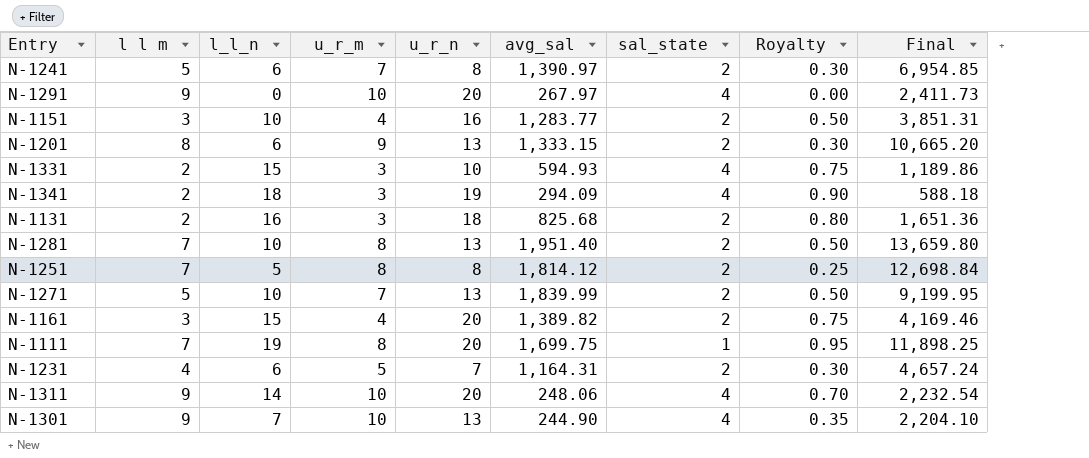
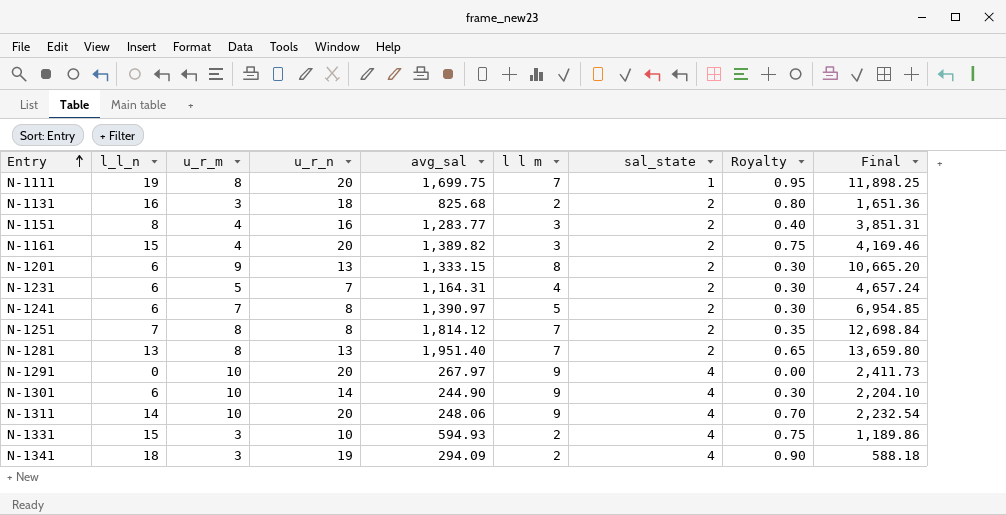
row order: none -> Entry ascending
column l l m | position: 2 -> 6
row N-1271: 5 | 10 | 7 | 13 | 1,839.99 | 2 | 0.50 | 9,199.95 -> none
N-1151 | l_l_n: 10 -> 8
N-1151 | Royalty: 0.50 -> 0.40
N-1251 | l_l_n: 5 -> 7
N-1251 | Royalty: 0.25 -> 0.35
N-1281 | l_l_n: 10 -> 13
N-1281 | Royalty: 0.50 -> 0.65
N-1301 | l_l_n: 7 -> 6
N-1301 | u_r_n: 13 -> 14
N-1301 | Royalty: 0.35 -> 0.30

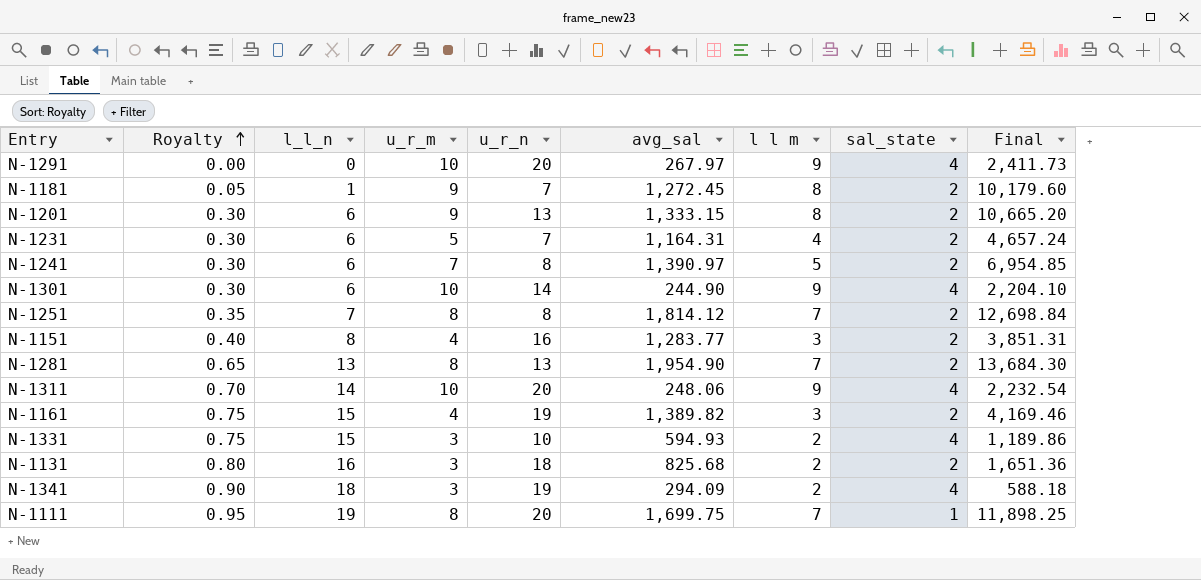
row order: Entry ascending -> Royalty ascending
column Royalty | position: 8 -> 2
row N-1181: none -> 0.05 | 1 | 9 | 7 | 1,272.45 | 8 | 2 | 10,179.60
N-1281 | avg_sal: 1,951.40 -> 1,954.90
N-1281 | Final: 13,659.80 -> 13,684.30
N-1161 | u_r_n: 20 -> 19

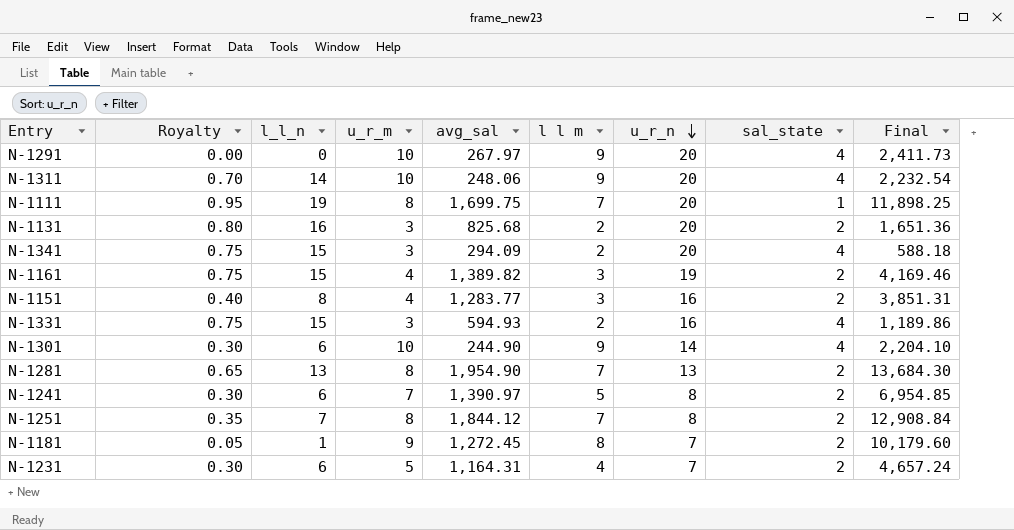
row order: Royalty ascending -> u_r_n descending
column u_r_n | position: 5 -> 7
row N-1201: 0.30 | 6 | 9 | 13 | 1,333.15 | 8 | 2 | 10,665.20 -> none
N-1131 | u_r_n: 18 -> 20
N-1341 | Royalty: 0.90 -> 0.75
N-1341 | l_l_n: 18 -> 15
N-1341 | u_r_n: 19 -> 20
N-1331 | u_r_n: 10 -> 16
N-1251 | avg_sal: 1,814.12 -> 1,844.12
N-1251 | Final: 12,698.84 -> 12,908.84

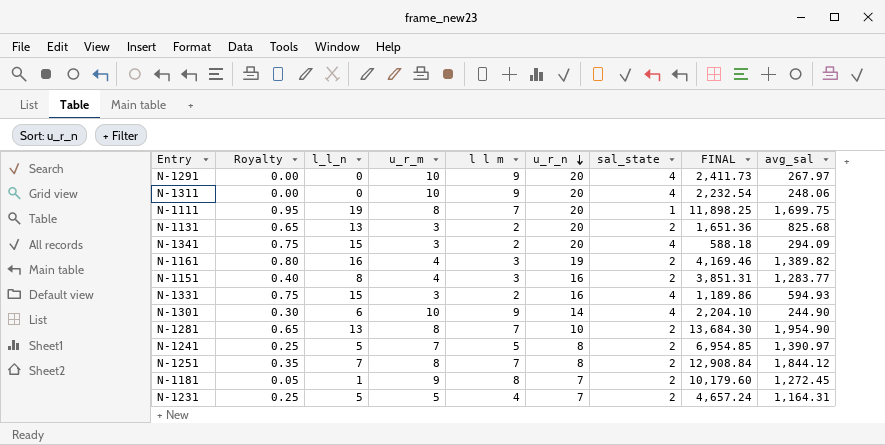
column name: Final -> FINAL
column avg_sal | position: 5 -> 9
N-1311 | Royalty: 0.70 -> 0.00
N-1311 | l_l_n: 14 -> 0
N-1131 | Royalty: 0.80 -> 0.65
N-1131 | l_l_n: 16 -> 13
N-1161 | Royalty: 0.75 -> 0.80
N-1161 | l_l_n: 15 -> 16
N-1281 | u_r_n: 13 -> 10
N-1241 | Royalty: 0.30 -> 0.25
N-1241 | l_l_n: 6 -> 5
N-1231 | Royalty: 0.30 -> 0.25
N-1231 | l_l_n: 6 -> 5

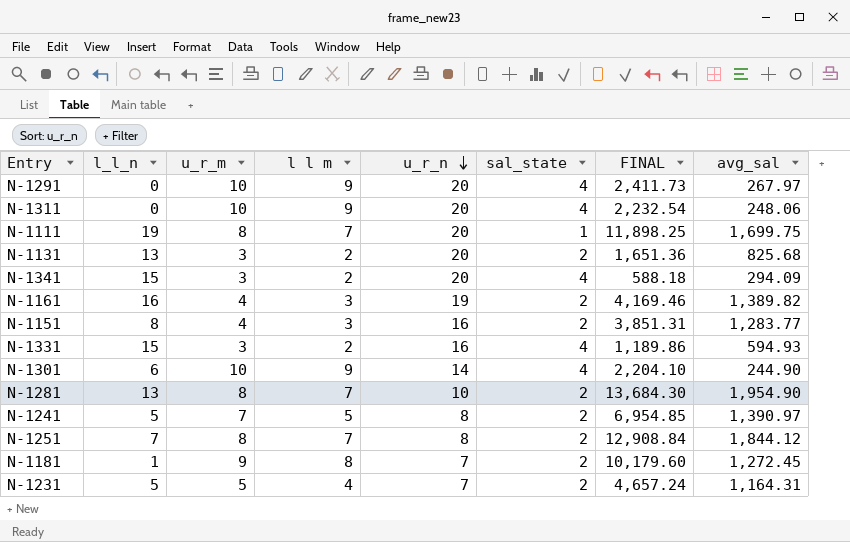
column Royalty | formula: [l_l_n] * 0.05 -> none

